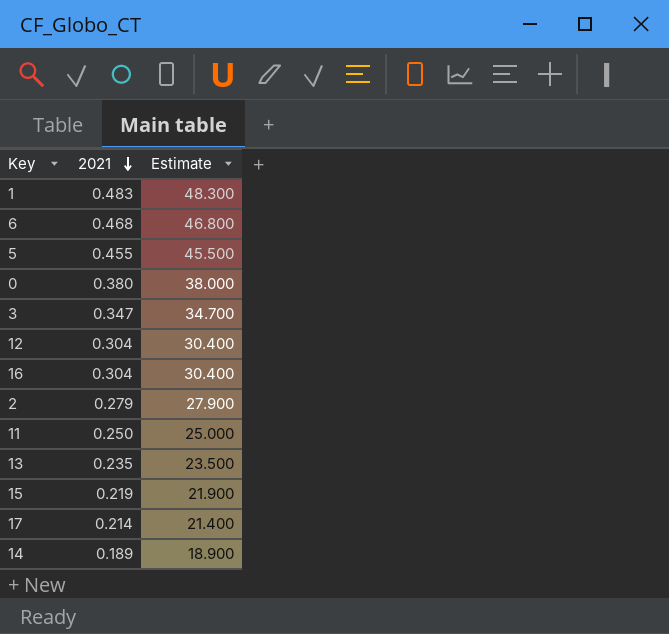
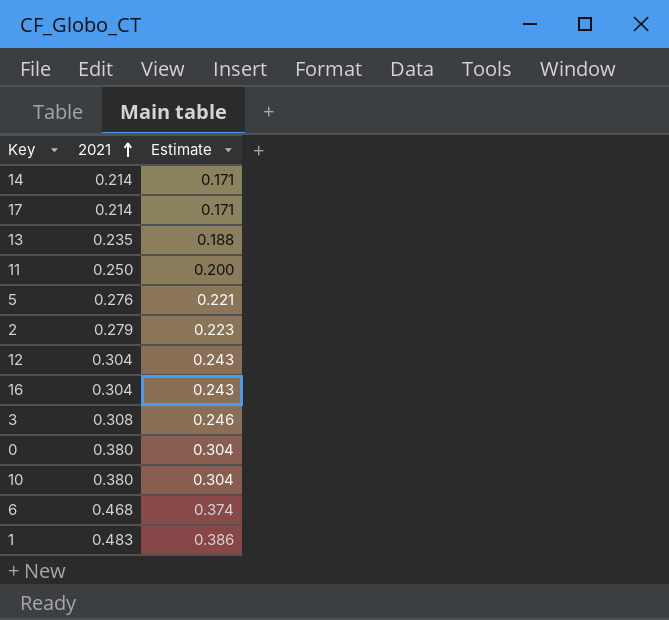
row order: 2021 descending -> 2021 ascending
column Estimate | formula: [2021] * 100 -> [2021] * 0.8
row 15: 0.219 | 21.900 -> none
14 | 2021: 0.189 -> 0.214
5 | 2021: 0.455 -> 0.276
3 | 2021: 0.347 -> 0.308
row 10: none -> 0.380 | 0.304

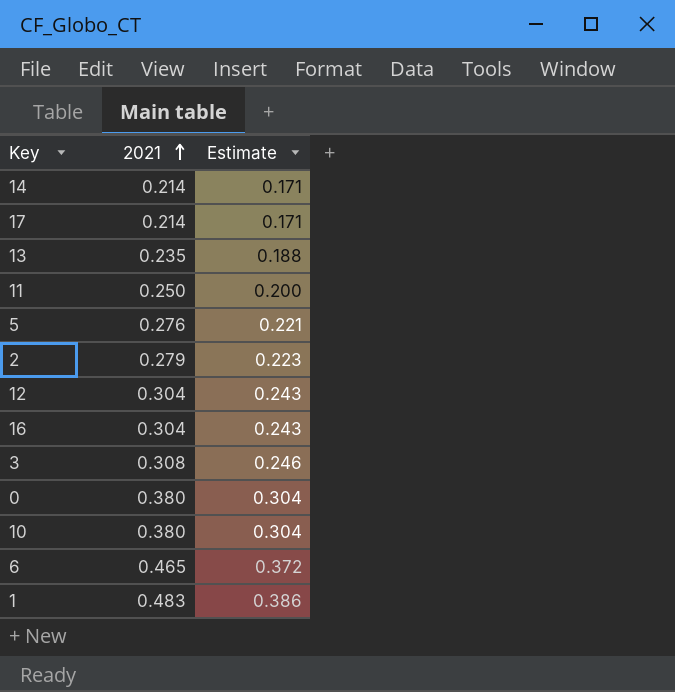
6 | 2021: 0.468 -> 0.465
6 | Estimate: 0.374 -> 0.372

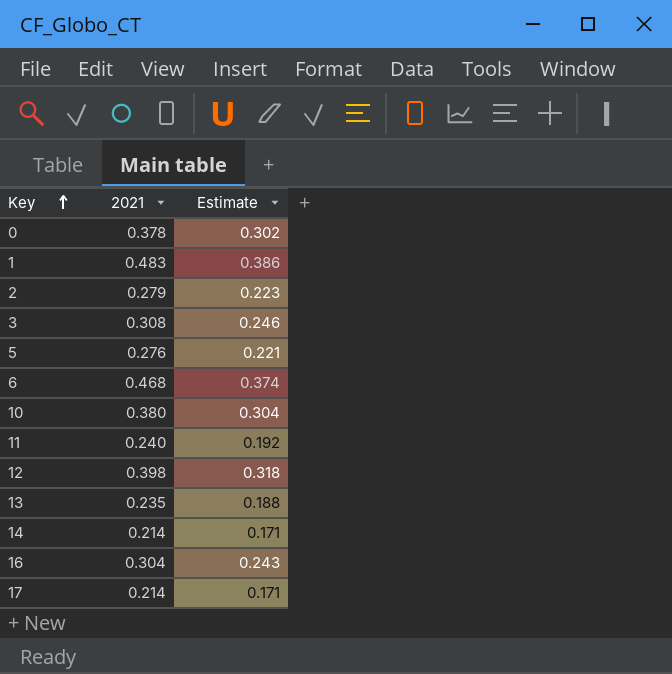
row order: 2021 ascending -> Key ascending
0 | 2021: 0.380 -> 0.378
0 | Estimate: 0.304 -> 0.302
6 | 2021: 0.465 -> 0.468
6 | Estimate: 0.372 -> 0.374
11 | 2021: 0.250 -> 0.240
11 | Estimate: 0.200 -> 0.192
12 | 2021: 0.304 -> 0.398
12 | Estimate: 0.243 -> 0.318

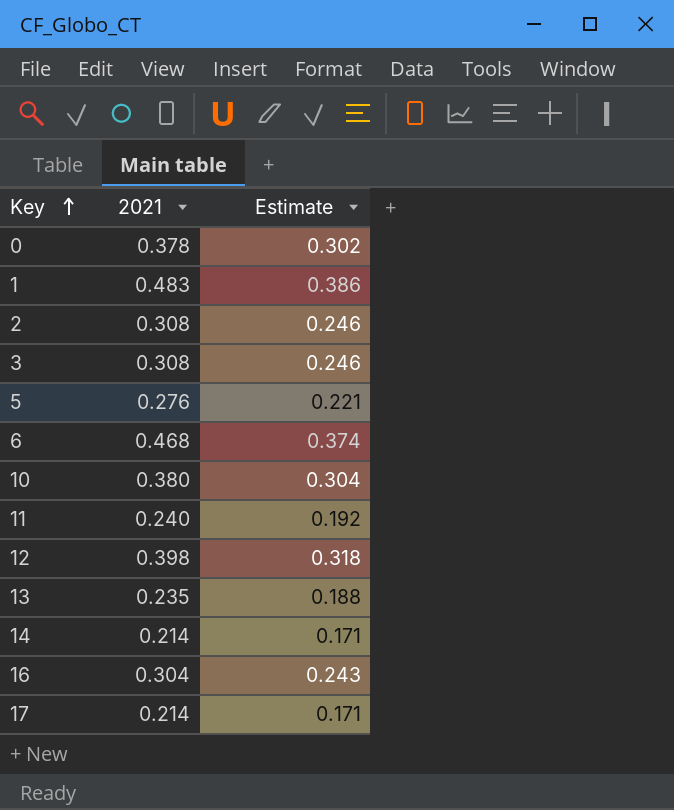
2 | 2021: 0.279 -> 0.308
2 | Estimate: 0.223 -> 0.246

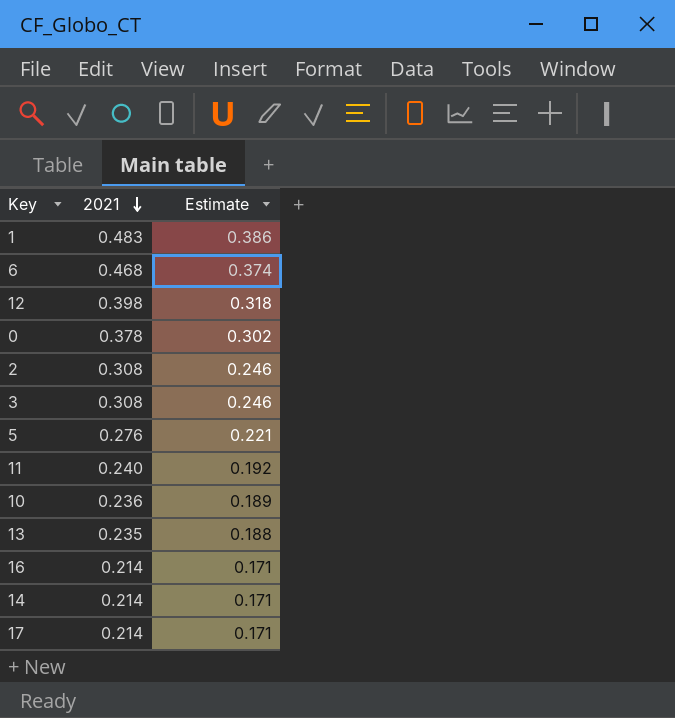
row order: Key ascending -> 2021 descending
10 | 2021: 0.380 -> 0.236
10 | Estimate: 0.304 -> 0.189
16 | 2021: 0.304 -> 0.214
16 | Estimate: 0.243 -> 0.171

